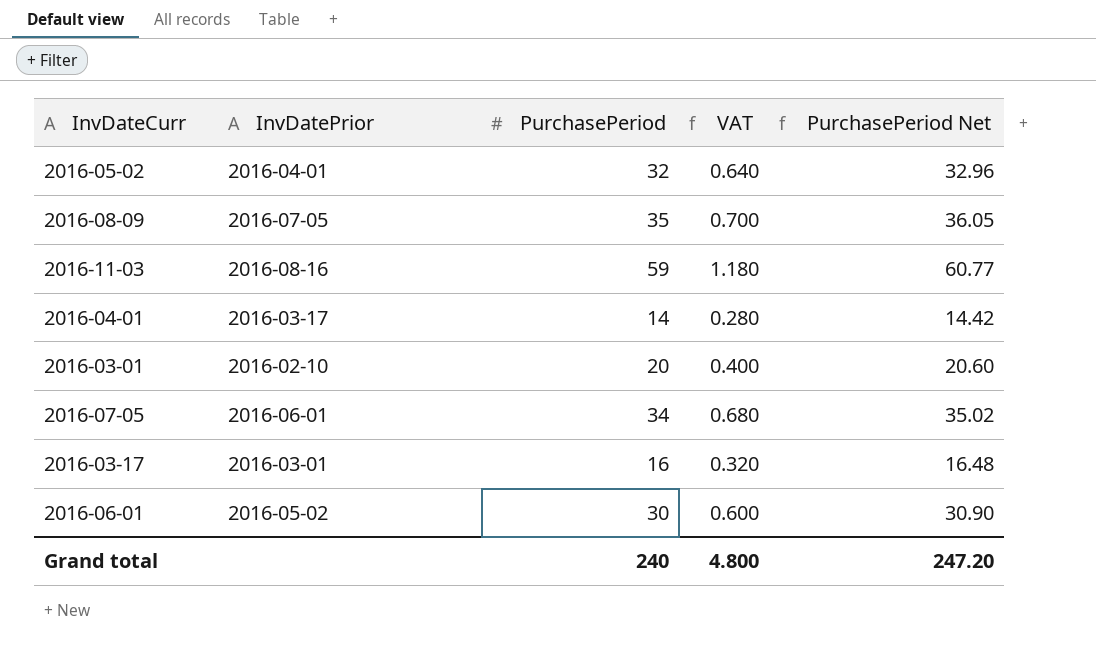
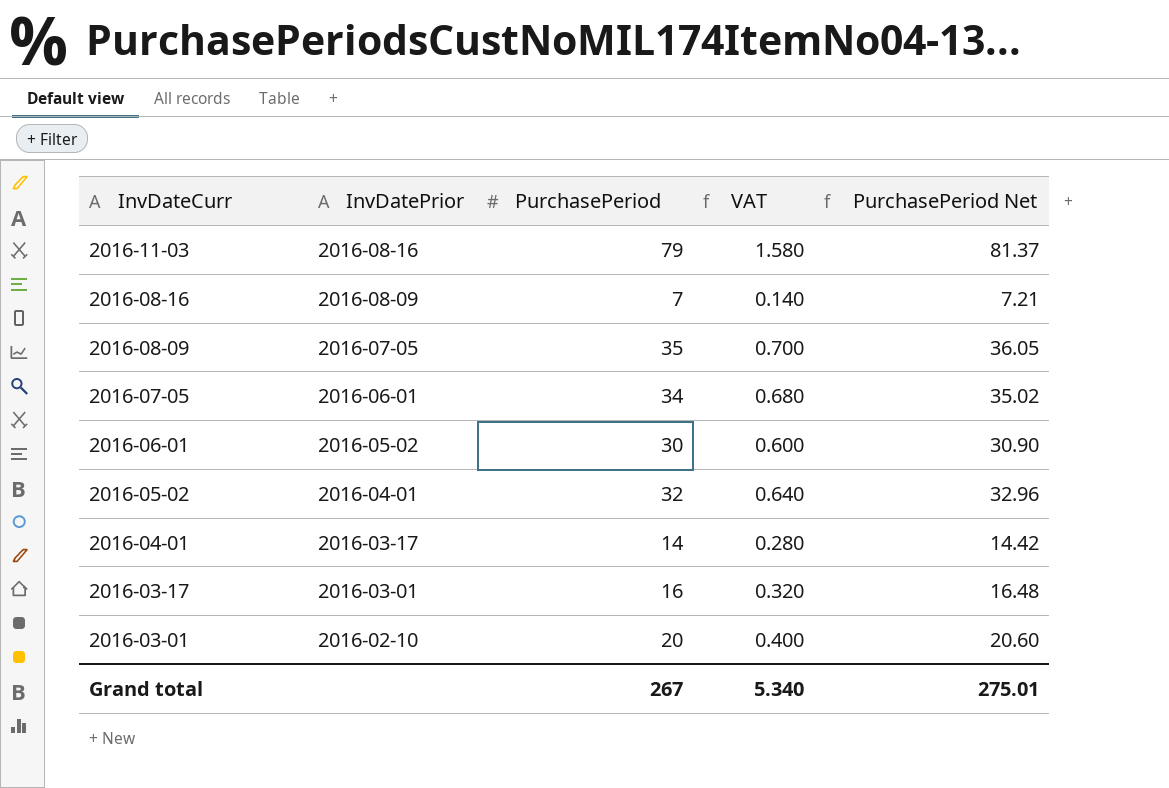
row order: none -> InvDateCurr descending
2016-11-03 | PurchasePeriod: 59 -> 79
2016-11-03 | VAT: 1.180 -> 1.580
2016-11-03 | PurchasePeriod Net: 60.77 -> 81.37
row 2016-08-16: none -> 2016-08-09 | 7 | 0.140 | 7.21
Grand total | PurchasePeriod: 240 -> 267
Grand total | VAT: 4.800 -> 5.340
Grand total | PurchasePeriod Net: 247.20 -> 275.01

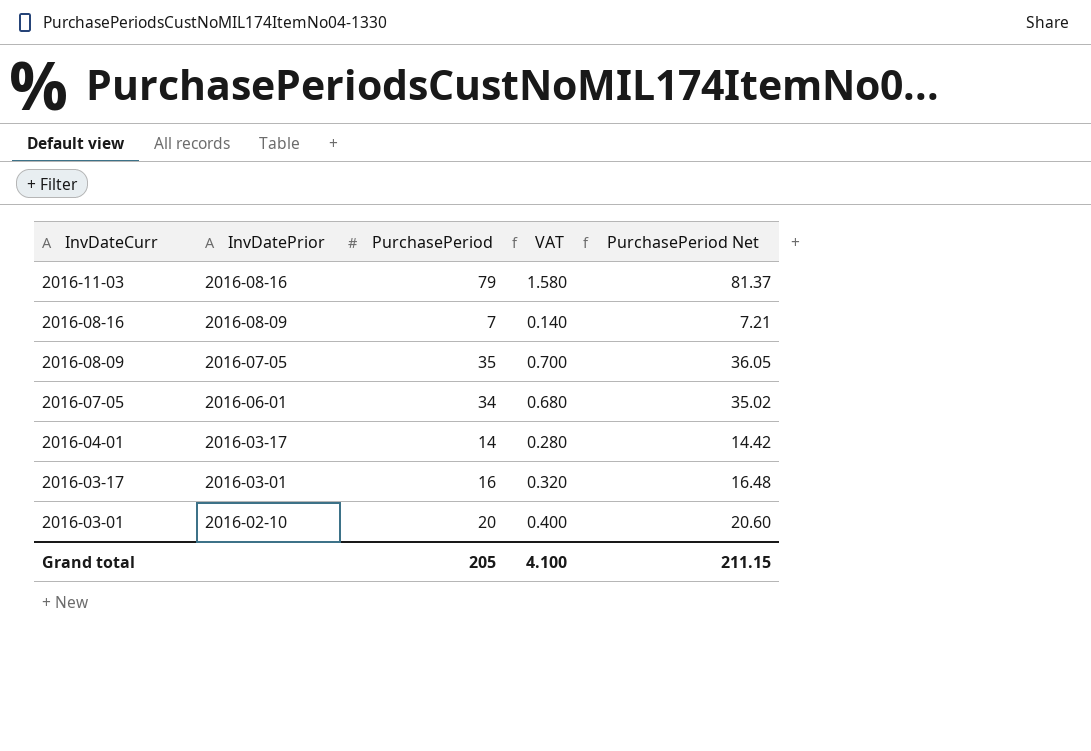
row 2016-06-01: 2016-05-02 | 30 | 0.600 | 30.90 -> none
row 2016-05-02: 2016-04-01 | 32 | 0.640 | 32.96 -> none
Grand total | PurchasePeriod: 267 -> 205
Grand total | VAT: 5.340 -> 4.100
Grand total | PurchasePeriod Net: 275.01 -> 211.15

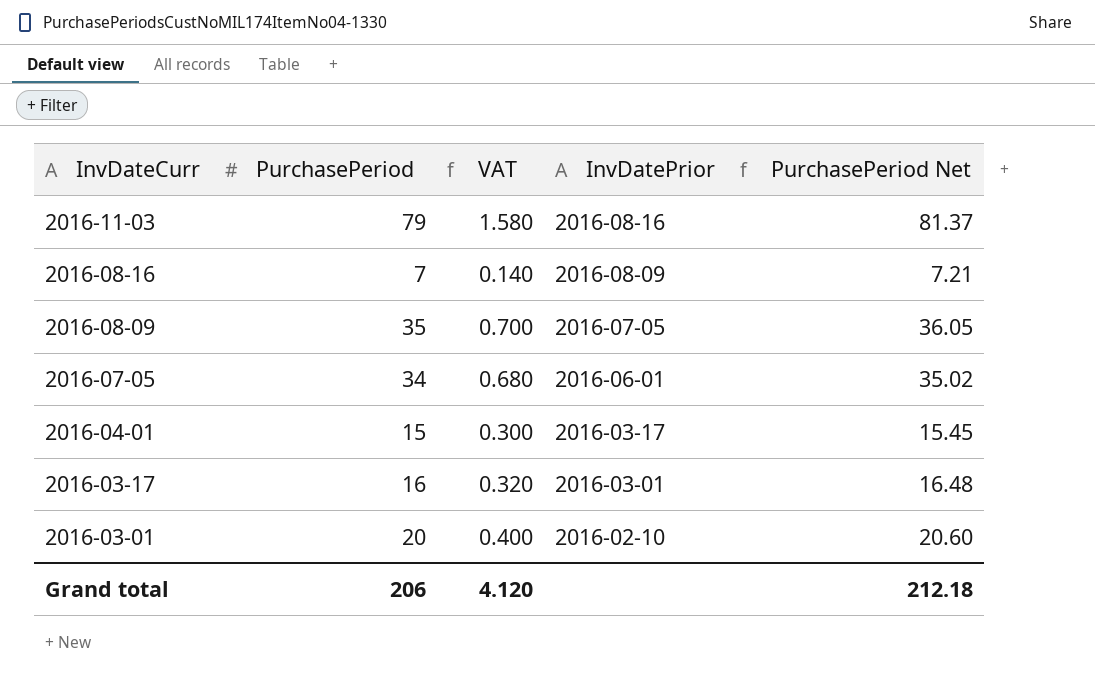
column InvDatePrior | position: 2 -> 4
2016-04-01 | PurchasePeriod: 14 -> 15
2016-04-01 | VAT: 0.280 -> 0.300
2016-04-01 | PurchasePeriod Net: 14.42 -> 15.45
Grand total | PurchasePeriod: 205 -> 206
Grand total | VAT: 4.100 -> 4.120
Grand total | PurchasePeriod Net: 211.15 -> 212.18

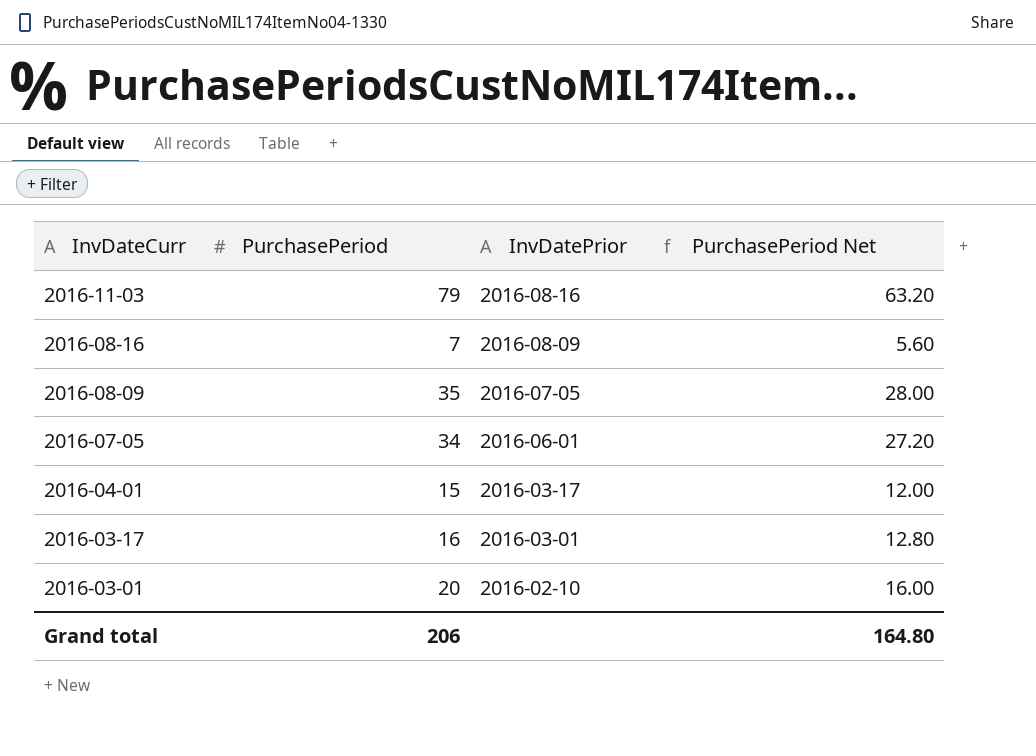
column VAT | formula: [PurchasePeriod] * 0.02 -> none
column PurchasePeriod Net | formula: [PurchasePeriod] * 1.03 -> [PurchasePeriod] * 0.8
Grand total | PurchasePeriod Net: 212.18 -> 164.80

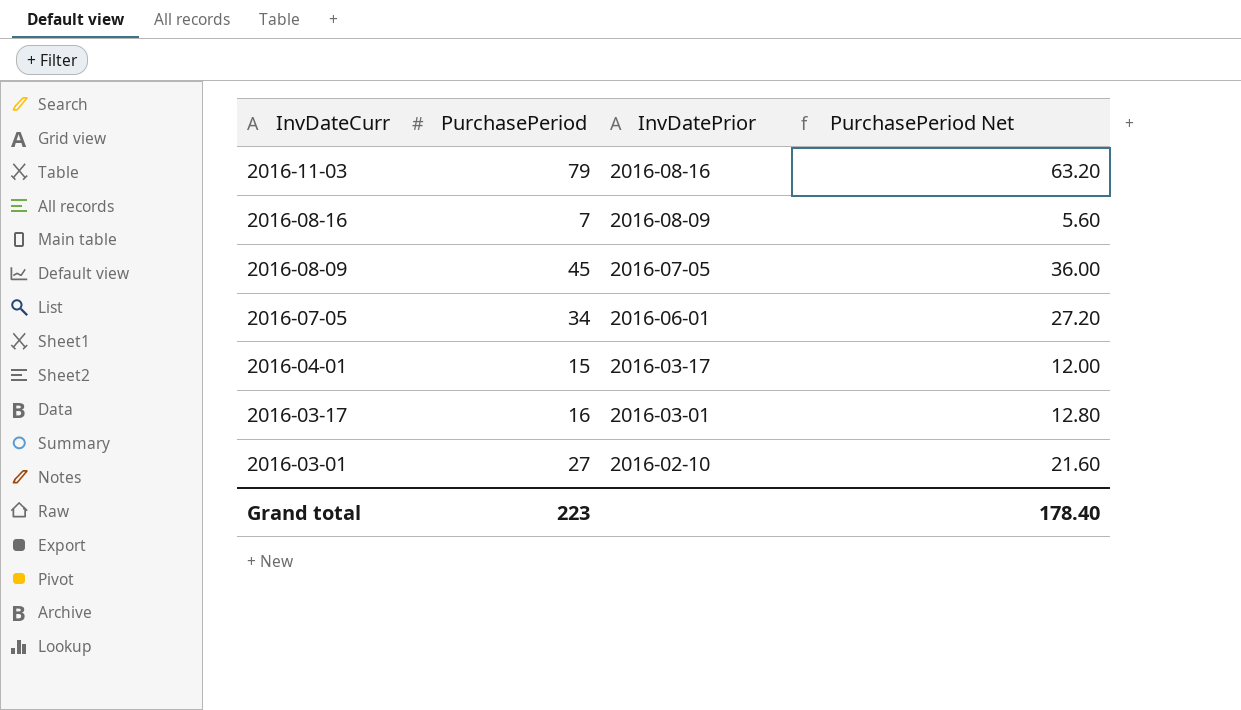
2016-08-09 | PurchasePeriod: 35 -> 45
2016-08-09 | PurchasePeriod Net: 28.00 -> 36.00
2016-03-01 | PurchasePeriod: 20 -> 27
2016-03-01 | PurchasePeriod Net: 16.00 -> 21.60
Grand total | PurchasePeriod: 206 -> 223
Grand total | PurchasePeriod Net: 164.80 -> 178.40

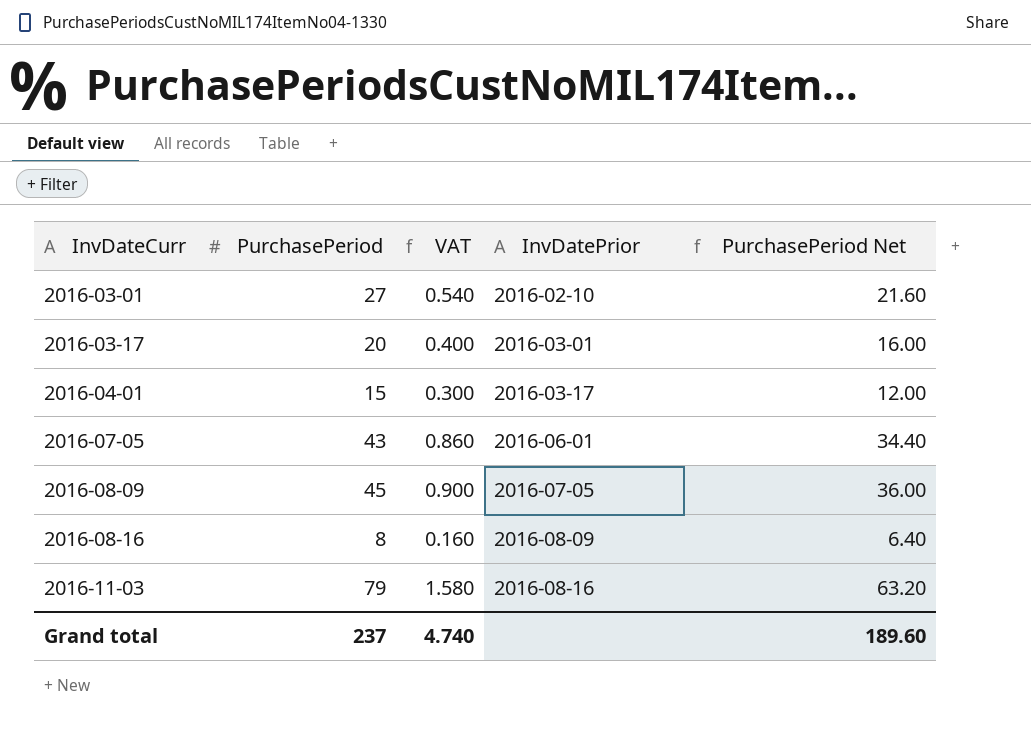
row order: InvDateCurr descending -> InvDateCurr ascending
column VAT | formula: none -> [PurchasePeriod] * 0.02
2016-03-17 | PurchasePeriod: 16 -> 20
2016-03-17 | PurchasePeriod Net: 12.80 -> 16.00
2016-07-05 | PurchasePeriod: 34 -> 43
2016-07-05 | PurchasePeriod Net: 27.20 -> 34.40
2016-08-16 | PurchasePeriod: 7 -> 8
2016-08-16 | PurchasePeriod Net: 5.60 -> 6.40
Grand total | PurchasePeriod: 223 -> 237
Grand total | PurchasePeriod Net: 178.40 -> 189.60

